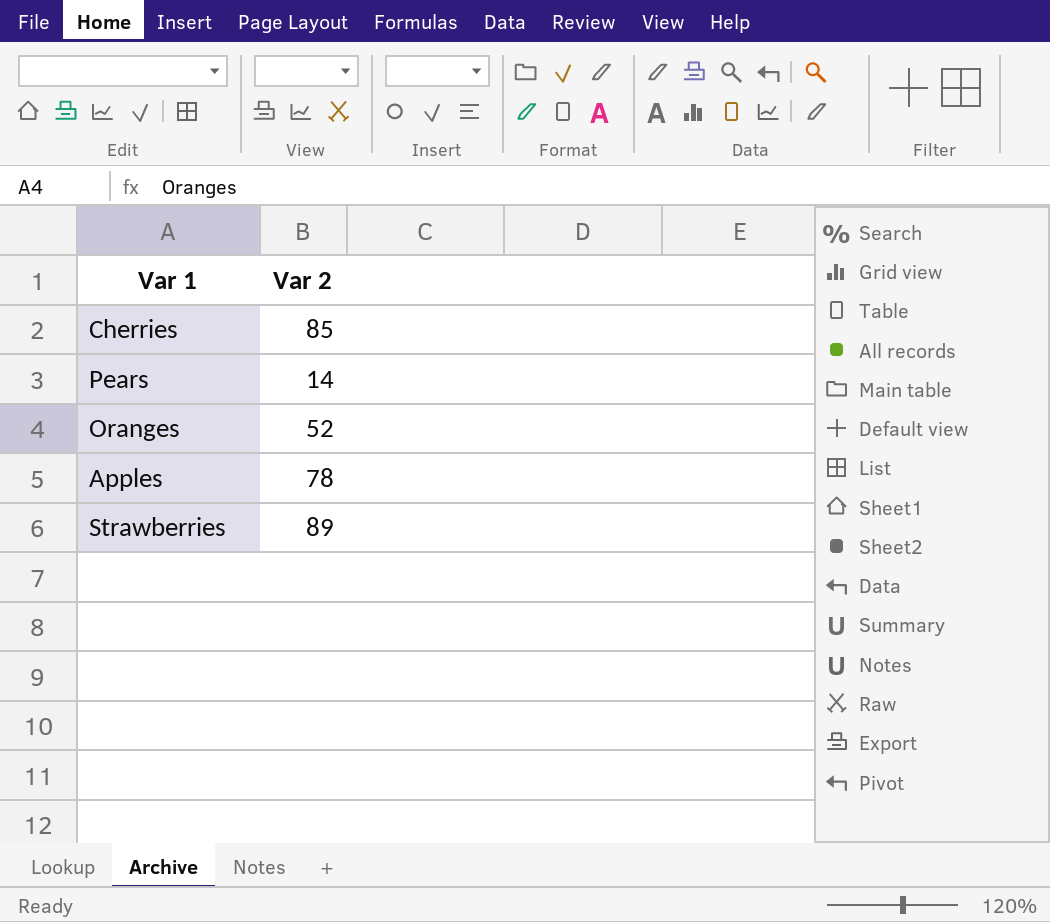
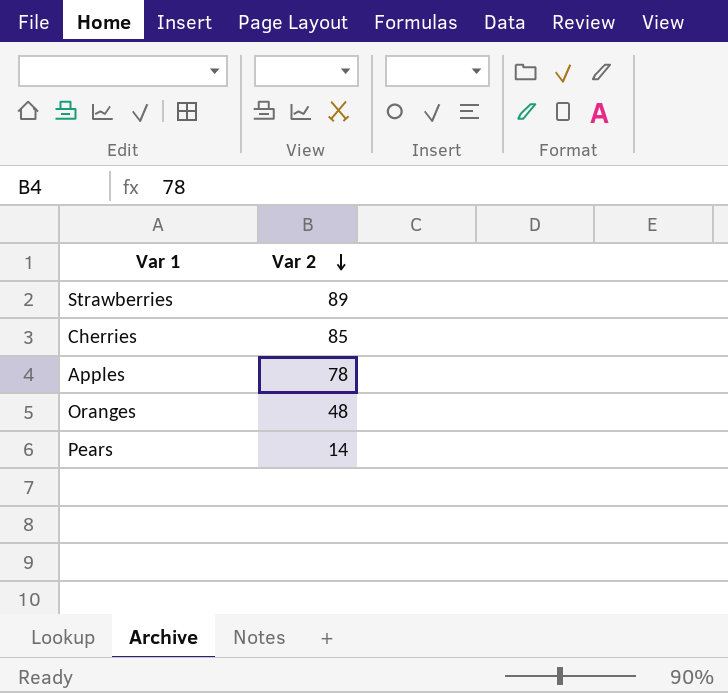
row order: none -> Var 2 descending
Oranges | Var 2: 52 -> 48

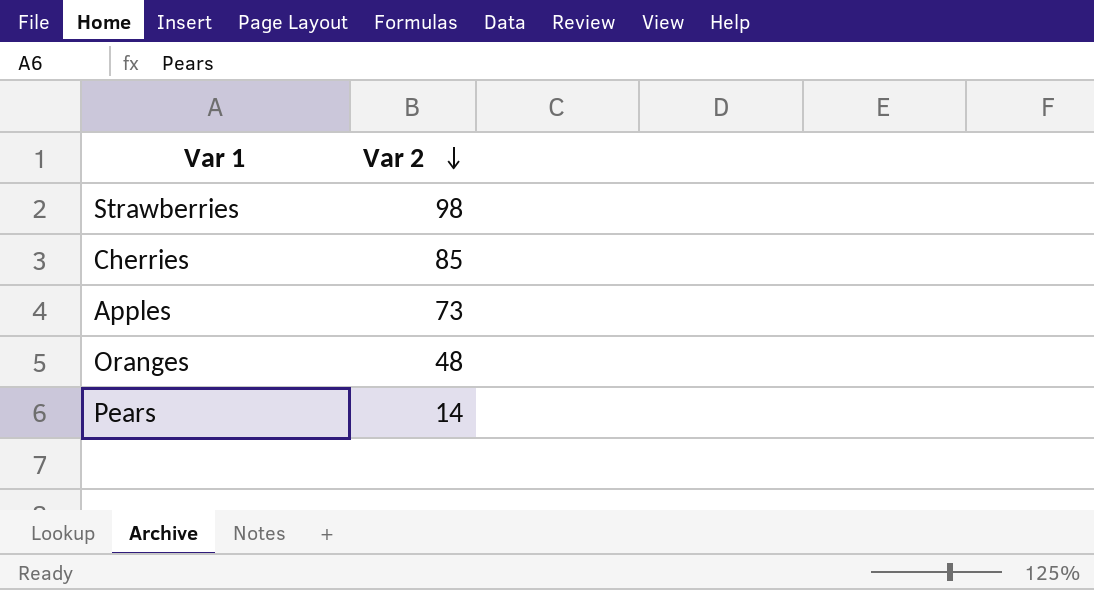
Strawberries | Var 2: 89 -> 98
Apples | Var 2: 78 -> 73

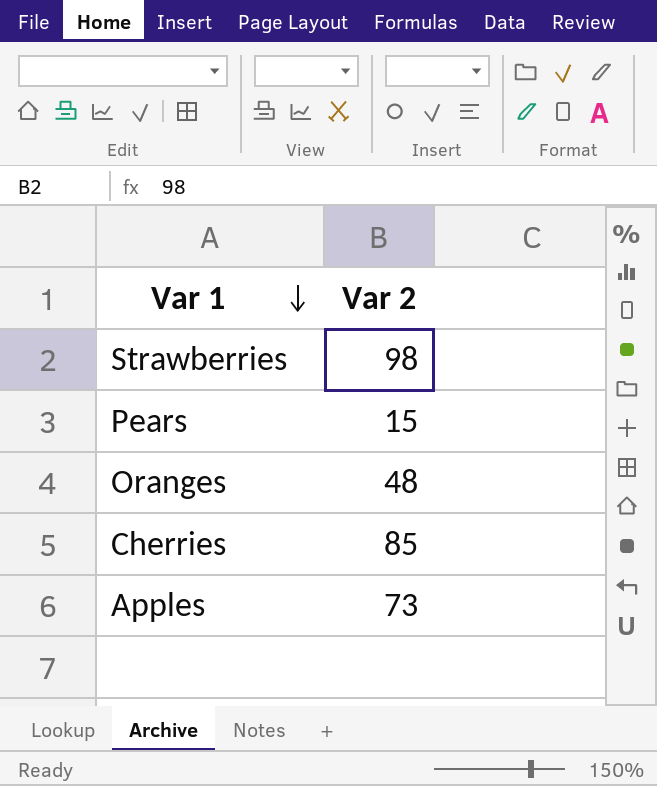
row order: Var 2 descending -> Var 1 descending
Pears | Var 2: 14 -> 15

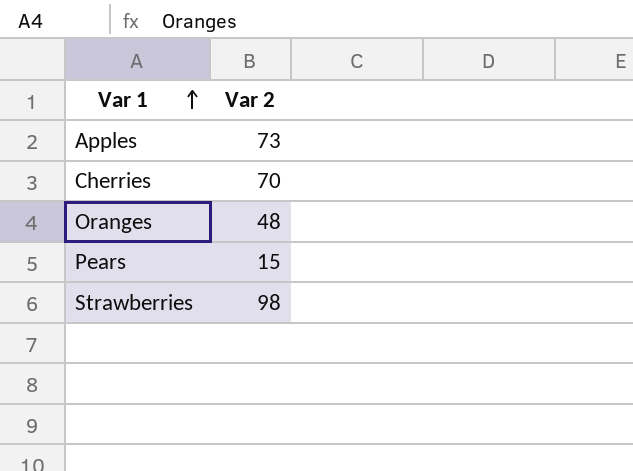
row order: Var 1 descending -> Var 1 ascending
Cherries | Var 2: 85 -> 70

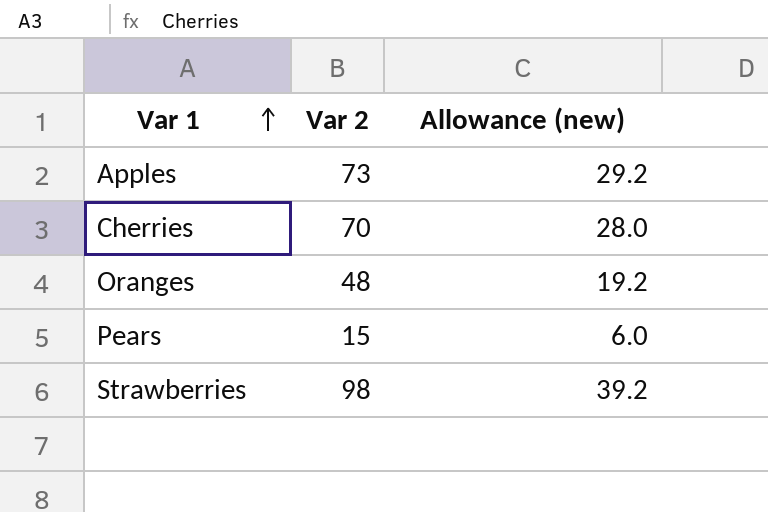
column Allowance (new) | formula: none -> [Var 2] * 0.4

